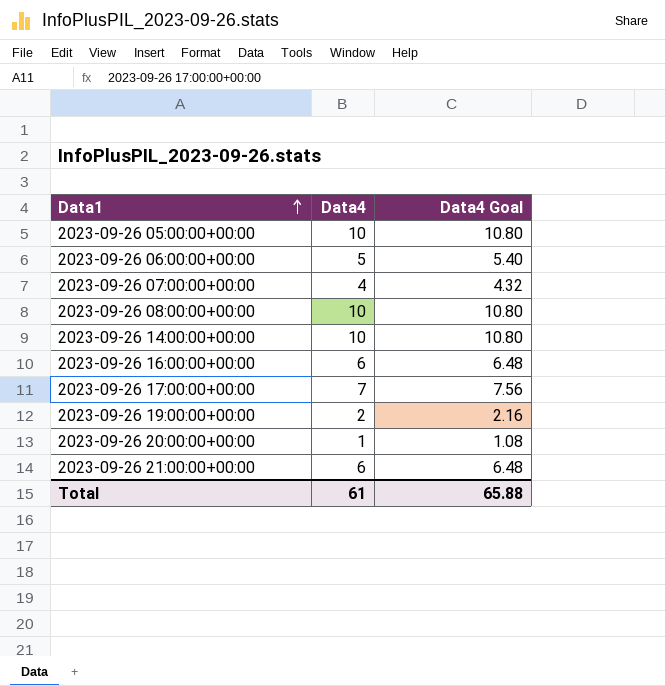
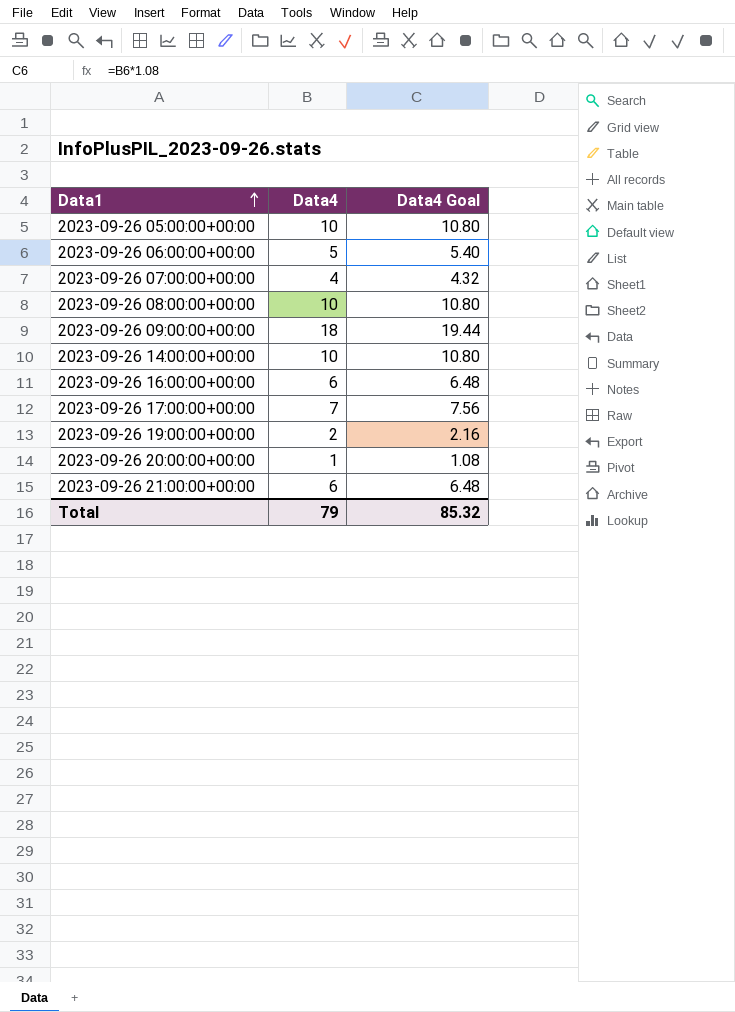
row 2023-09-26 09:00:00+00:00: none -> 18 | 19.44
Total | Data4: 61 -> 79
Total | Data4 Goal: 65.88 -> 85.32

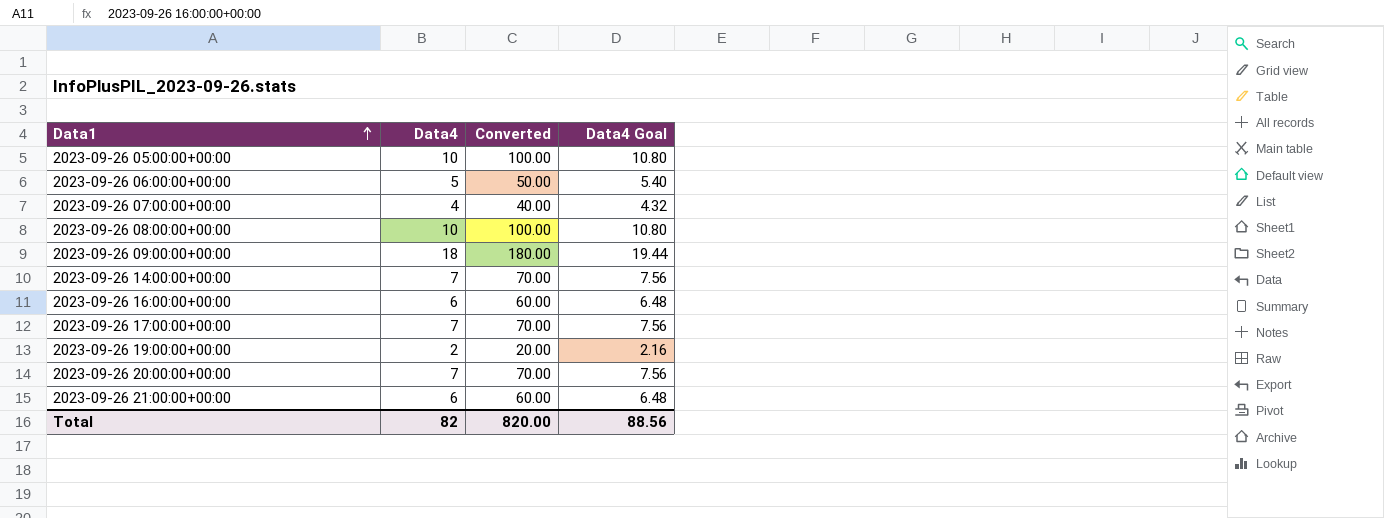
column Converted | formula: none -> [Data4] * 10
2023-09-26 14:00:00+00:00 | Data4: 10 -> 7
2023-09-26 14:00:00+00:00 | Data4 Goal: 10.80 -> 7.56
2023-09-26 20:00:00+00:00 | Data4: 1 -> 7
2023-09-26 20:00:00+00:00 | Data4 Goal: 1.08 -> 7.56
Total | Data4: 79 -> 82
Total | Data4 Goal: 85.32 -> 88.56

